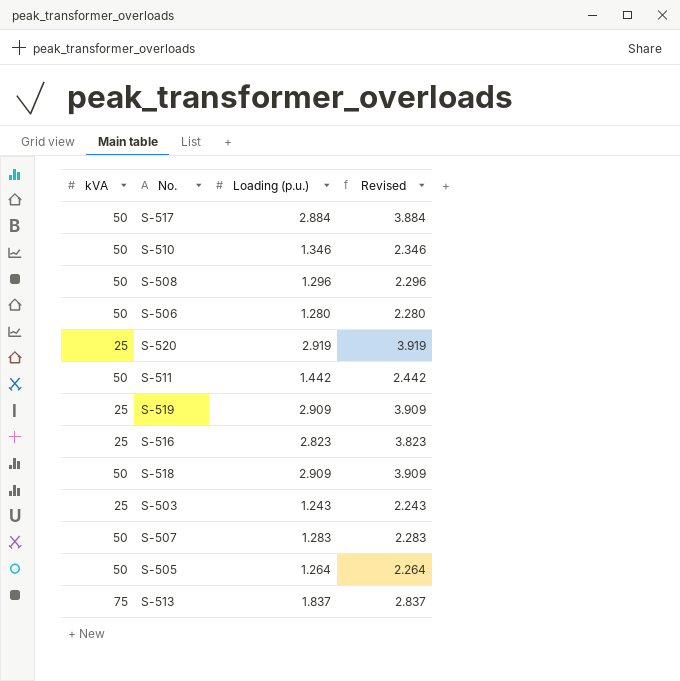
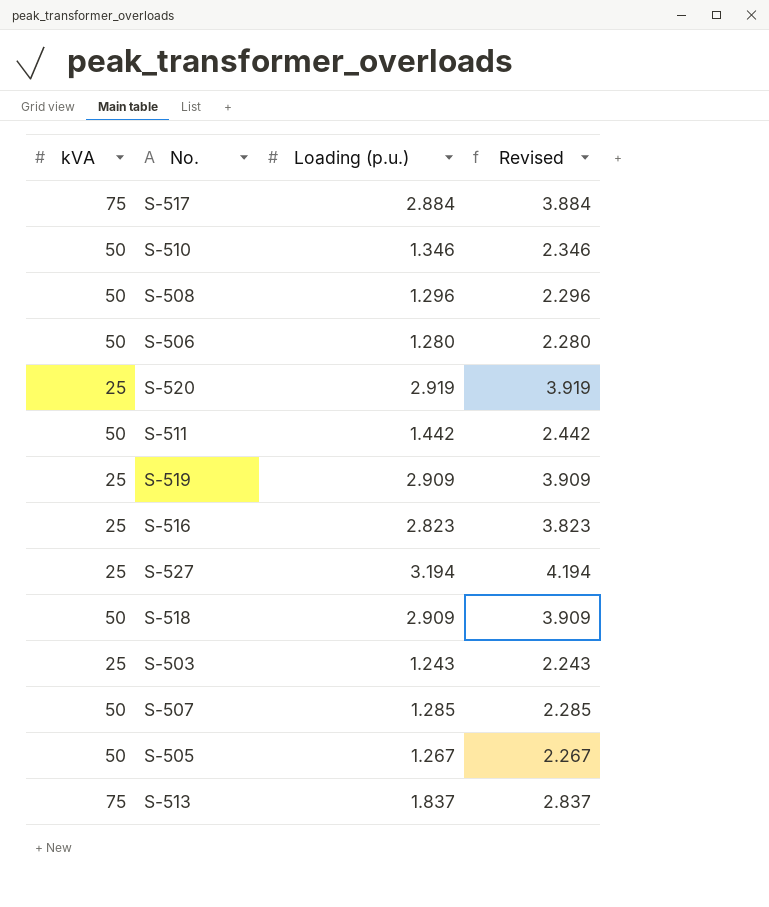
S-517 | kVA: 50 -> 75
row S-527: none -> 25 | 3.194 | 4.194
S-507 | Loading (p.u.): 1.283 -> 1.285
S-507 | Revised: 2.283 -> 2.285
S-505 | Loading (p.u.): 1.264 -> 1.267
S-505 | Revised: 2.264 -> 2.267

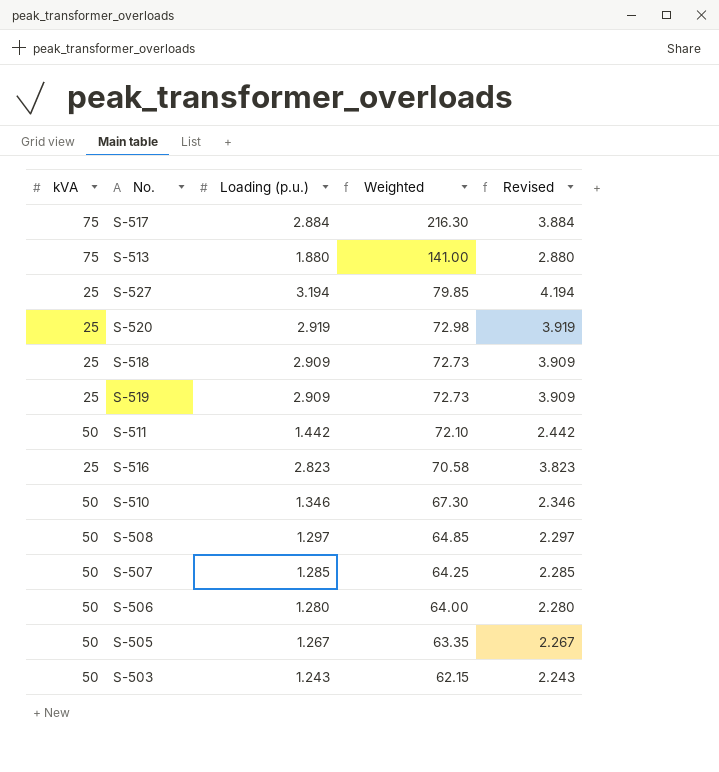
row order: none -> Weighted descending
column Weighted | formula: none -> [kVA] * [Loading (p.u.)]
S-513 | Loading (p.u.): 1.837 -> 1.880
S-513 | Revised: 2.837 -> 2.880
S-518 | kVA: 50 -> 25
S-508 | Loading (p.u.): 1.296 -> 1.297
S-508 | Revised: 2.296 -> 2.297
S-503 | kVA: 25 -> 50

